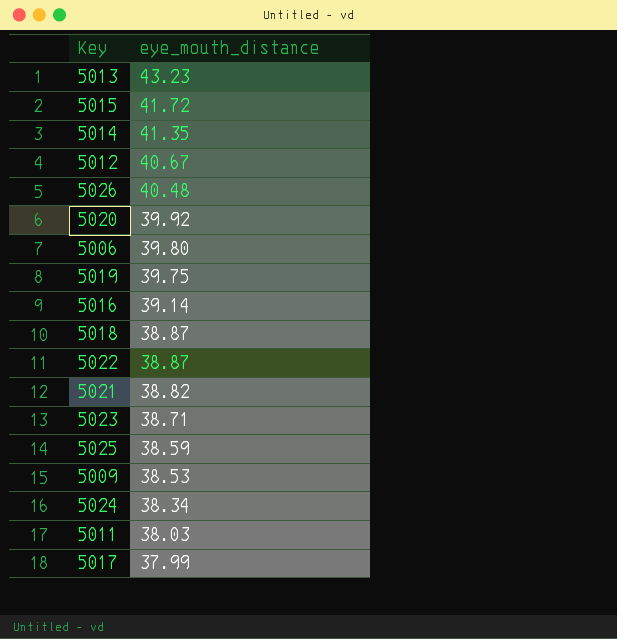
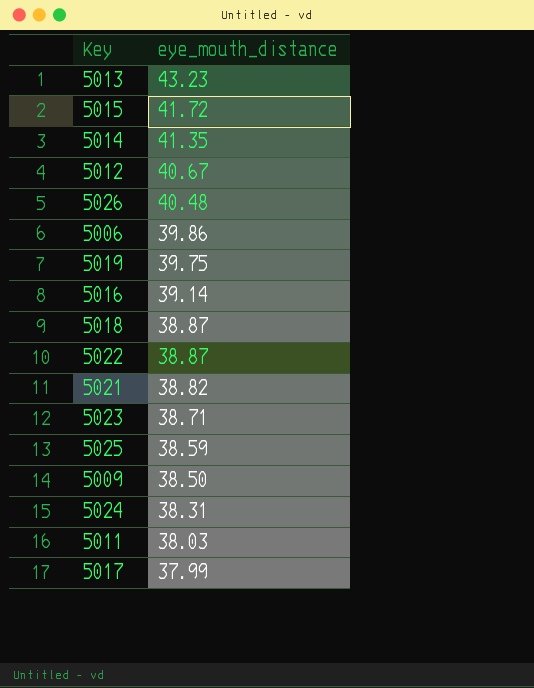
row 5020: 39.92 -> none
5006 | eye_mouth_distance: 39.80 -> 39.86
5009 | eye_mouth_distance: 38.53 -> 38.50
5024 | eye_mouth_distance: 38.34 -> 38.31

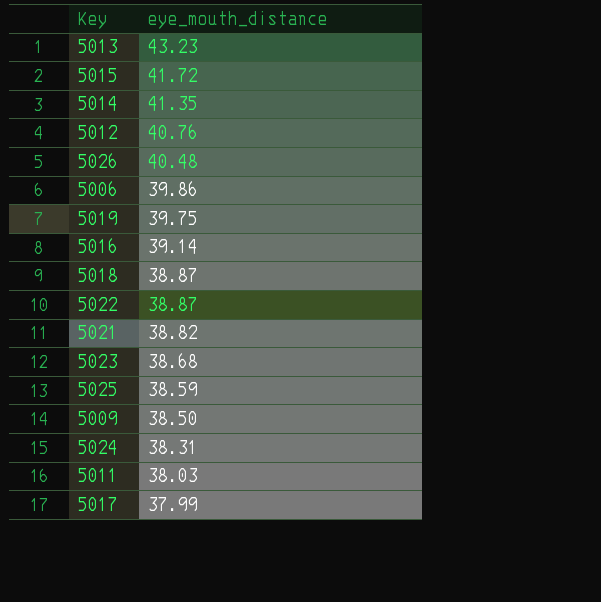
5012 | eye_mouth_distance: 40.67 -> 40.76
5023 | eye_mouth_distance: 38.71 -> 38.68

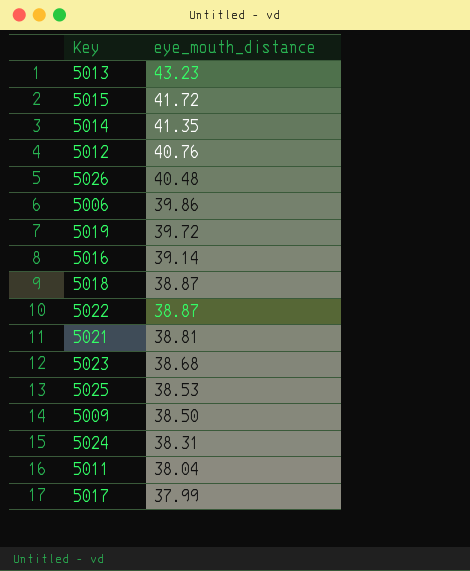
5019 | eye_mouth_distance: 39.75 -> 39.72
5021 | eye_mouth_distance: 38.82 -> 38.81
5025 | eye_mouth_distance: 38.59 -> 38.53
5011 | eye_mouth_distance: 38.03 -> 38.04

